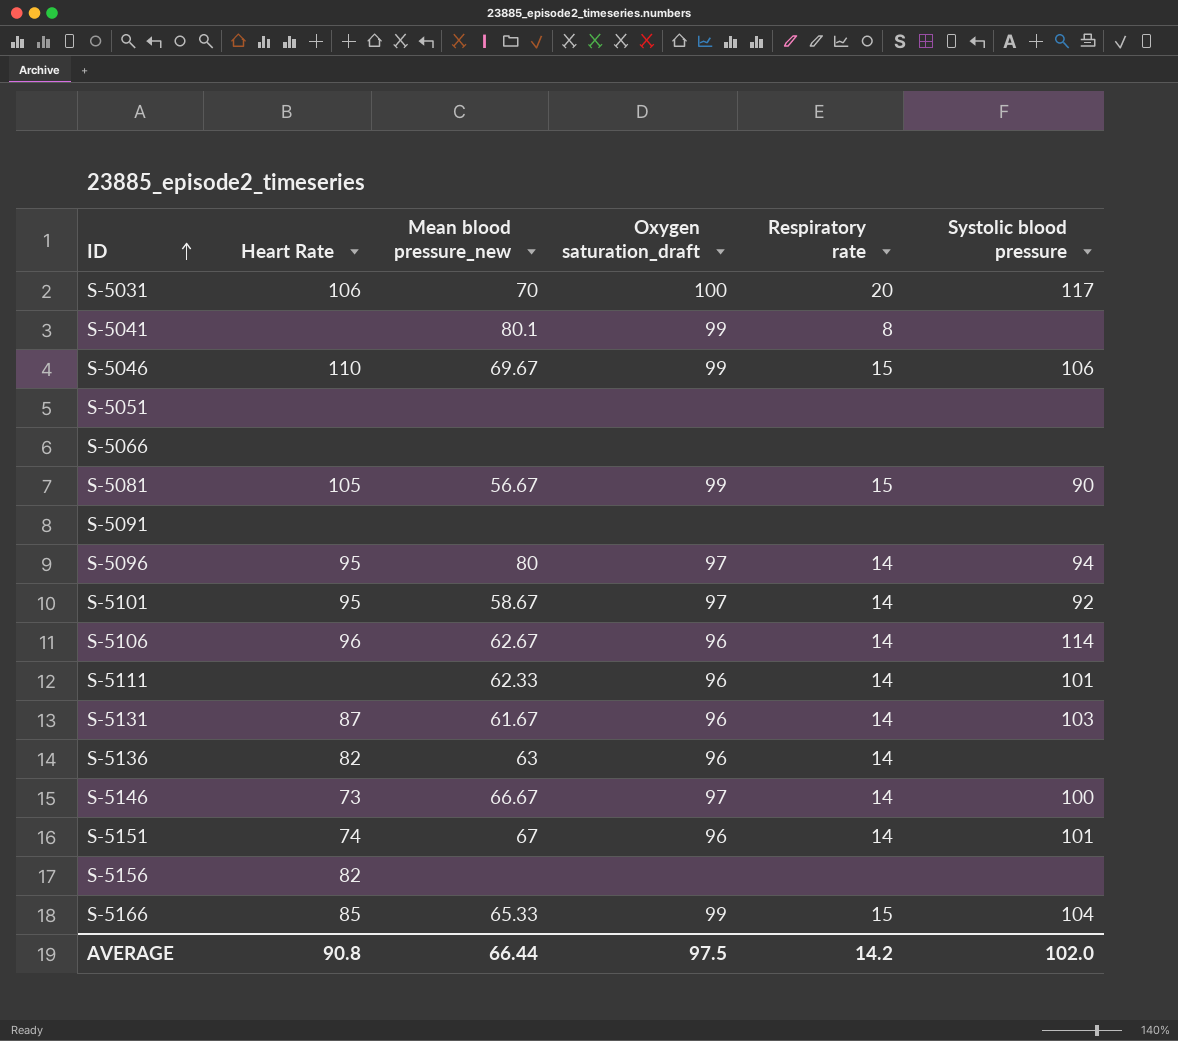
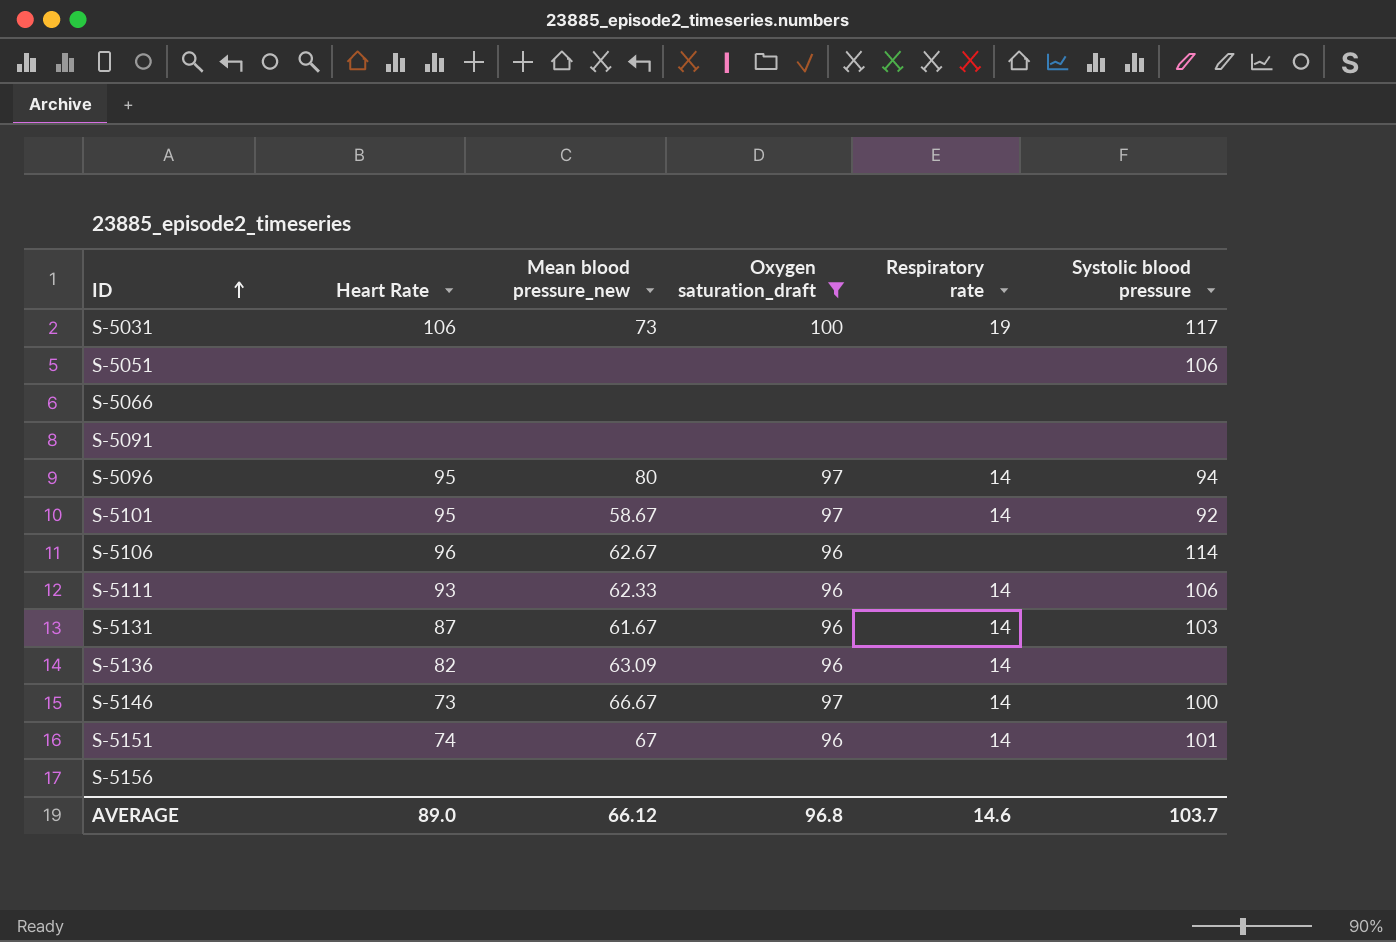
filter: none -> Oxygen saturation_draft != 99
S-5031 | Mean blood pressure_new: 70 -> 73
S-5031 | Respiratory rate: 20 -> 19
S-5051 | Systolic blood pressure: none -> 106
S-5106 | Respiratory rate: 14 -> none
S-5111 | Heart Rate: none -> 93
S-5111 | Systolic blood pressure: 101 -> 106
S-5136 | Mean blood pressure_new: 63 -> 63.09
S-5156 | Heart Rate: 82 -> none
AVERAGE | Heart Rate: 90.8 -> 89.0
AVERAGE | Mean blood pressure_new: 66.44 -> 66.12
AVERAGE | Oxygen saturation_draft: 97.5 -> 96.8
AVERAGE | Respiratory rate: 14.2 -> 14.6
AVERAGE | Systolic blood pressure: 102.0 -> 103.7

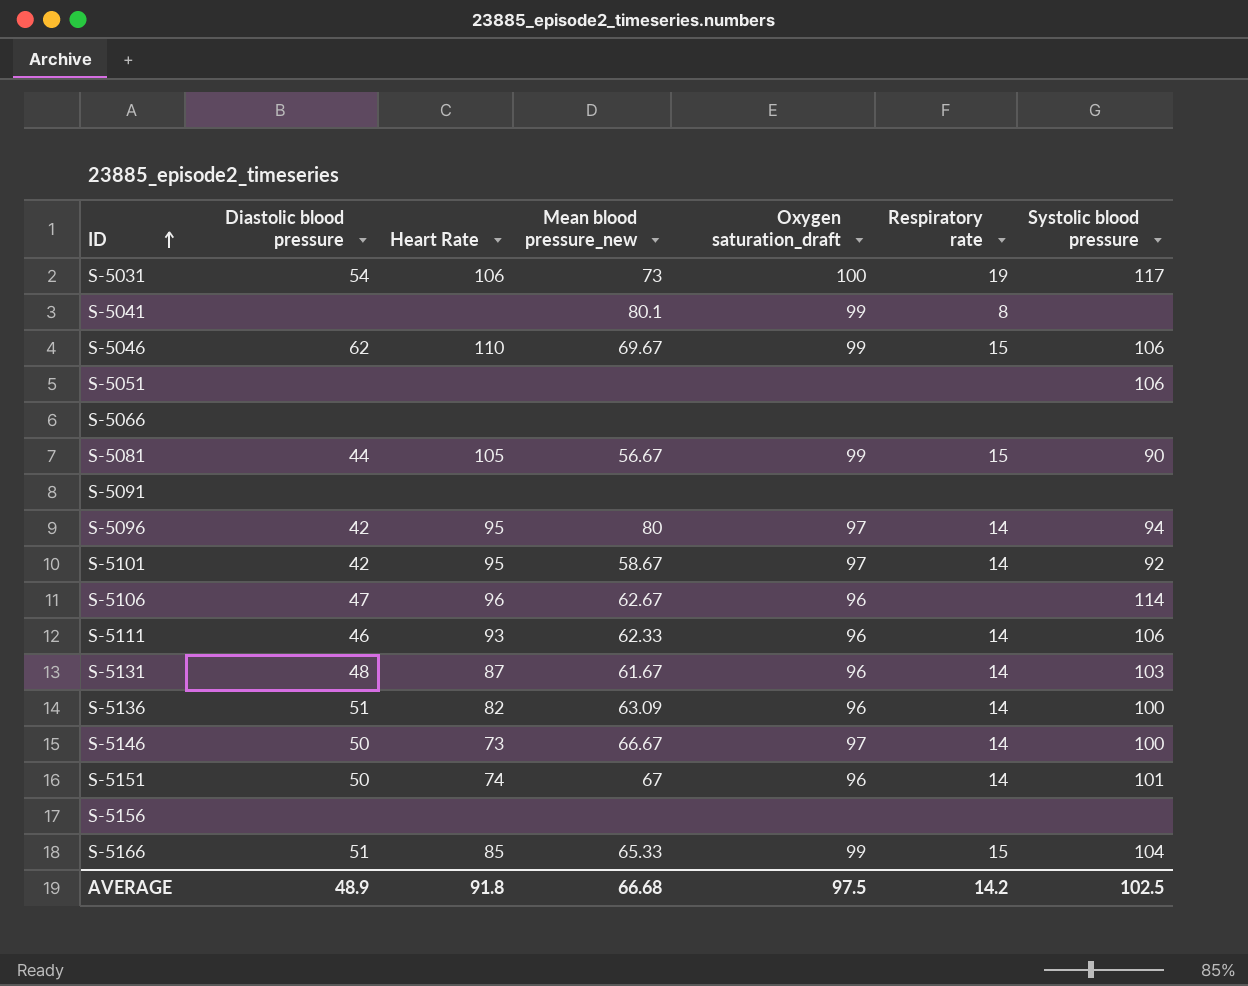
filter: Oxygen saturation_draft != 99 -> none
column Diastolic blood pressure | position: none -> 2
S-5136 | Systolic blood pressure: none -> 100
AVERAGE | Heart Rate: 89.0 -> 91.8
AVERAGE | Mean blood pressure_new: 66.12 -> 66.68
AVERAGE | Oxygen saturation_draft: 96.8 -> 97.5
AVERAGE | Respiratory rate: 14.6 -> 14.2
AVERAGE | Systolic blood pressure: 103.7 -> 102.5

